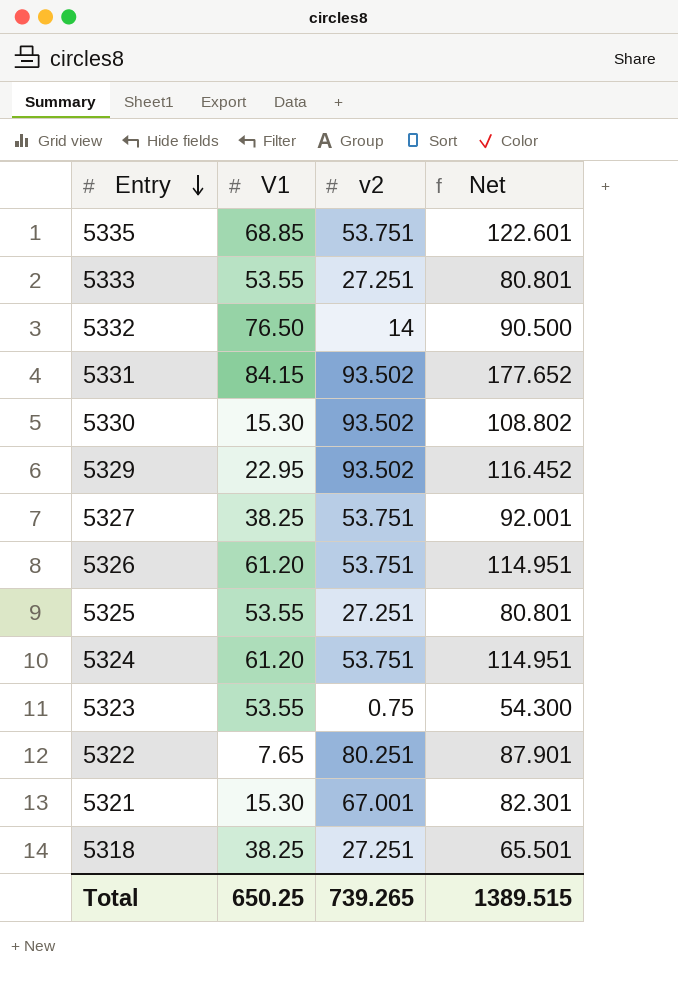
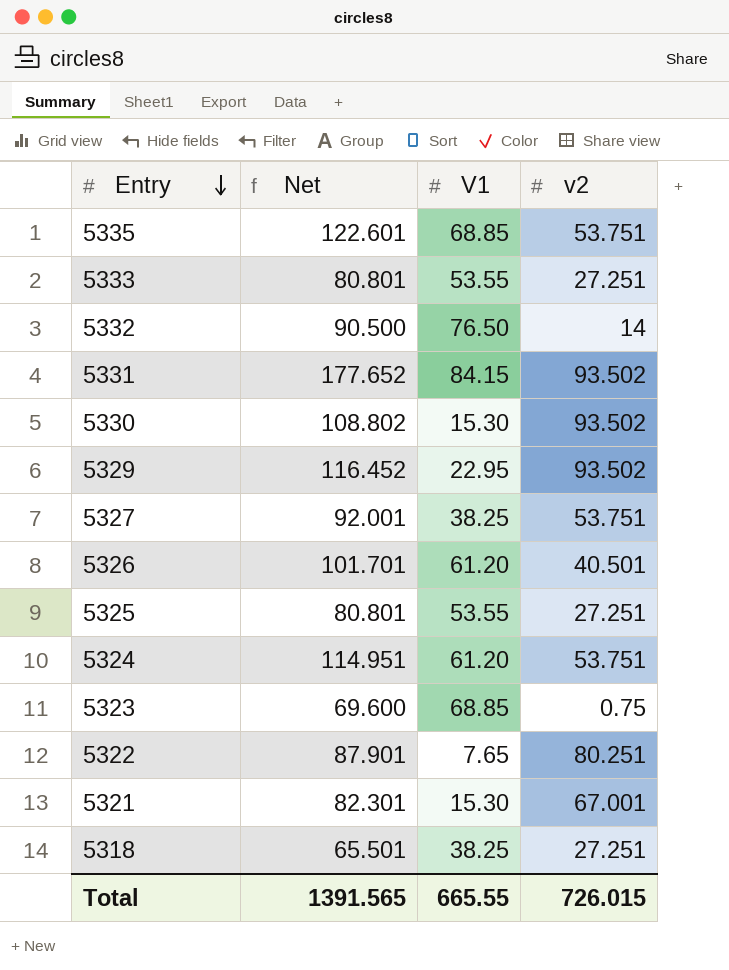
column Net | position: 4 -> 2
5326 | Net: 114.951 -> 101.701
5326 | v2: 53.751 -> 40.501
5323 | Net: 54.300 -> 69.600
5323 | V1: 53.55 -> 68.85
Total | Net: 1389.515 -> 1391.565
Total | V1: 650.25 -> 665.55
Total | v2: 739.265 -> 726.015

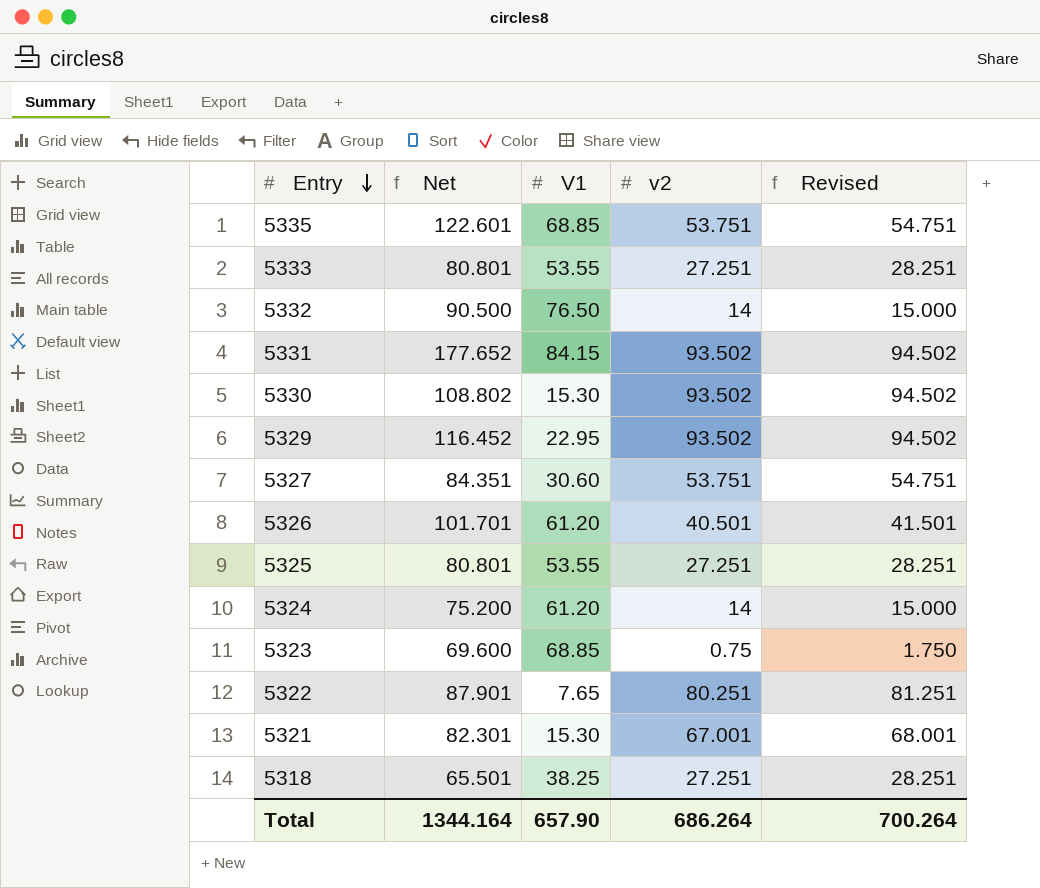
column Revised | formula: none -> [v2] + 1
5327 | Net: 92.001 -> 84.351
5327 | V1: 38.25 -> 30.60
5324 | Net: 114.951 -> 75.200
5324 | v2: 53.751 -> 14
Total | Net: 1391.565 -> 1344.164
Total | V1: 665.55 -> 657.90
Total | v2: 726.015 -> 686.264

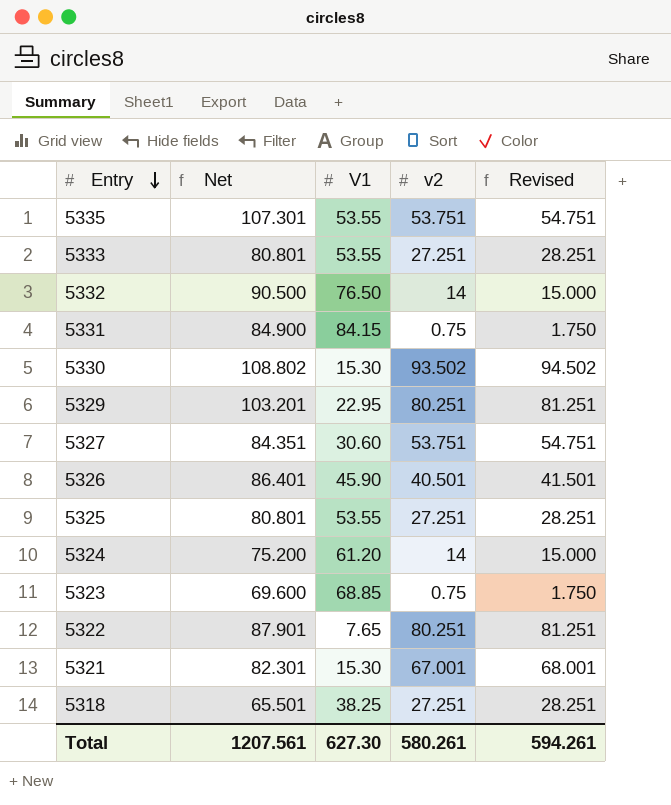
5335 | Net: 122.601 -> 107.301
5335 | V1: 68.85 -> 53.55
5331 | Net: 177.652 -> 84.900
5331 | v2: 93.502 -> 0.75
5331 | Revised: 94.502 -> 1.750
5329 | Net: 116.452 -> 103.201
5329 | v2: 93.502 -> 80.251
5329 | Revised: 94.502 -> 81.251
5326 | Net: 101.701 -> 86.401
5326 | V1: 61.20 -> 45.90
Total | Net: 1344.164 -> 1207.561
Total | V1: 657.90 -> 627.30
Total | v2: 686.264 -> 580.261
Total | Revised: 700.264 -> 594.261

